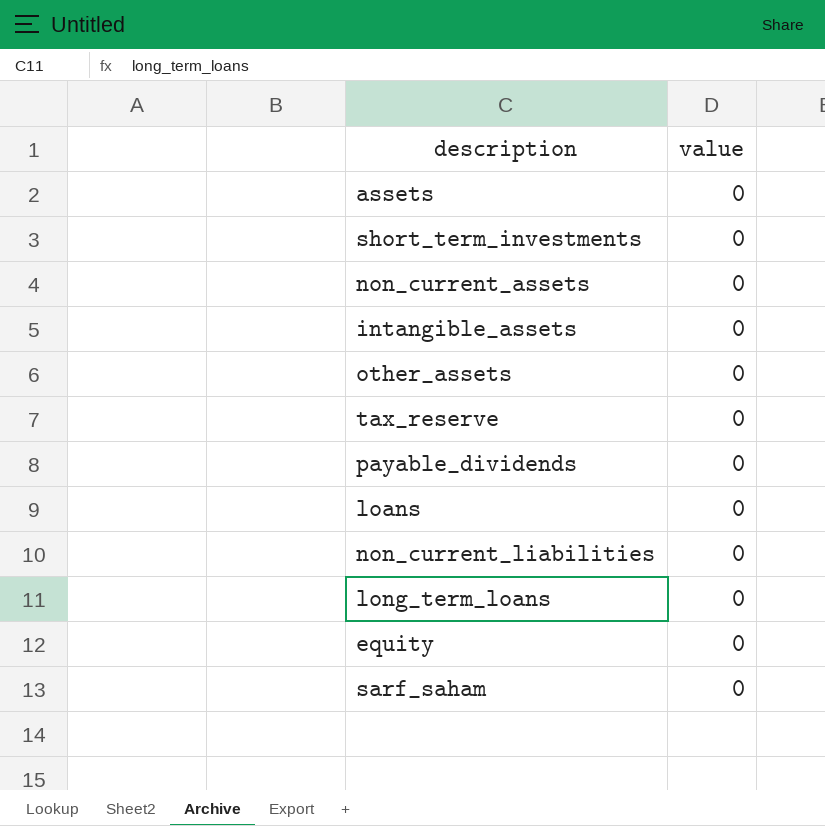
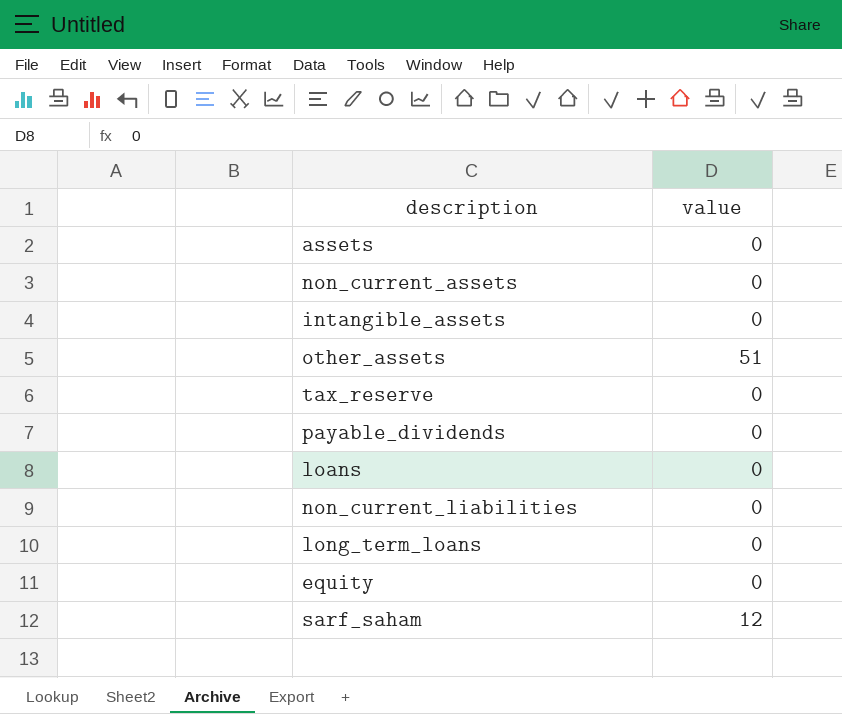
row short_term_investments: 0 -> none
other_assets | value: 0 -> 51
sarf_saham | value: 0 -> 12

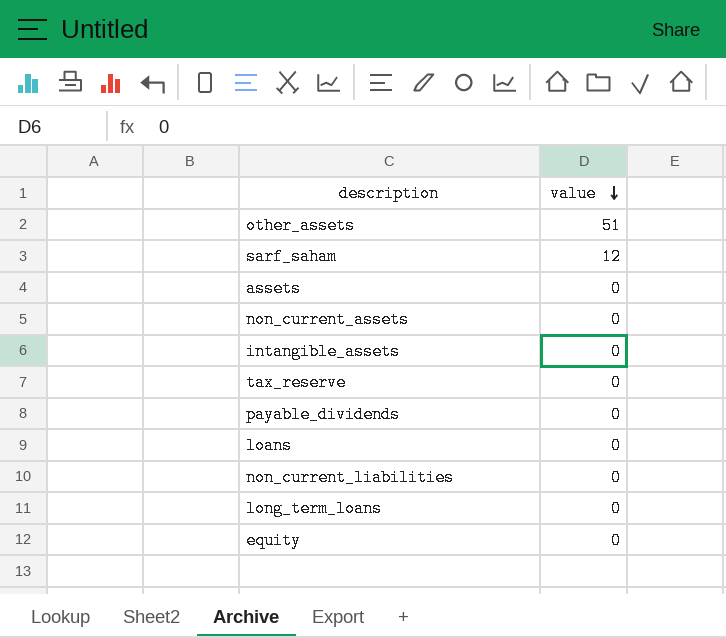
row order: none -> value descending

